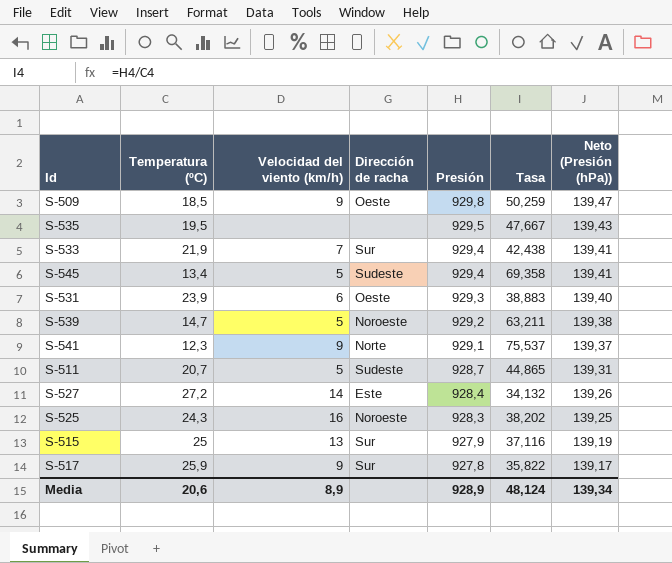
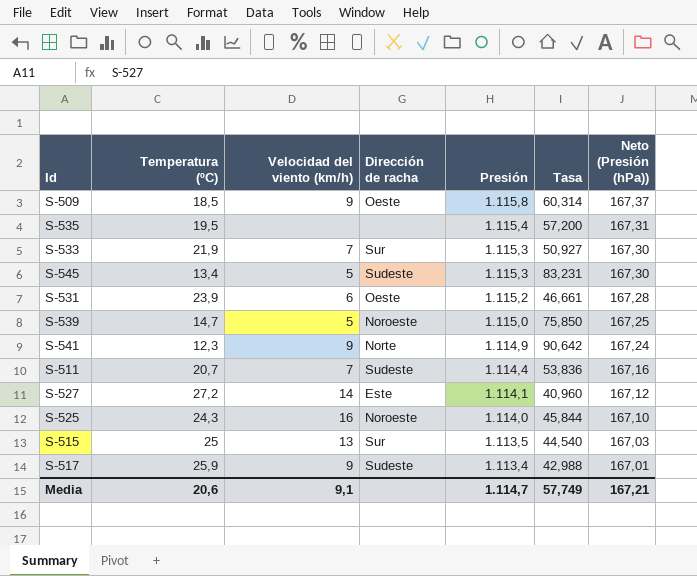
S-509 | Presión: 929,8 -> 1.115,8
S-509 | Tasa: 50,259 -> 60,314
S-509 | Neto (Presión (hPa)): 139,47 -> 167,37
S-535 | Presión: 929,5 -> 1.115,4
S-535 | Tasa: 47,667 -> 57,200
S-535 | Neto (Presión (hPa)): 139,43 -> 167,31
S-533 | Presión: 929,4 -> 1.115,3
S-533 | Tasa: 42,438 -> 50,927
S-533 | Neto (Presión (hPa)): 139,41 -> 167,30
S-545 | Presión: 929,4 -> 1.115,3
S-545 | Tasa: 69,358 -> 83,231
S-545 | Neto (Presión (hPa)): 139,41 -> 167,30
S-531 | Presión: 929,3 -> 1.115,2
S-531 | Tasa: 38,883 -> 46,661
S-531 | Neto (Presión (hPa)): 139,40 -> 167,28
S-539 | Presión: 929,2 -> 1.115,0
S-539 | Tasa: 63,211 -> 75,850
S-539 | Neto (Presión (hPa)): 139,38 -> 167,25
S-541 | Presión: 929,1 -> 1.114,9
S-541 | Tasa: 75,537 -> 90,642
S-541 | Neto (Presión (hPa)): 139,37 -> 167,24
S-511 | Velocidad del viento (km/h): 5 -> 7
S-511 | Presión: 928,7 -> 1.114,4
S-511 | Tasa: 44,865 -> 53,836
S-511 | Neto (Presión (hPa)): 139,31 -> 167,16
S-527 | Presión: 928,4 -> 1.114,1
S-527 | Tasa: 34,132 -> 40,960
S-527 | Neto (Presión (hPa)): 139,26 -> 167,12
S-525 | Presión: 928,3 -> 1.114,0
S-525 | Tasa: 38,202 -> 45,844
S-525 | Neto (Presión (hPa)): 139,25 -> 167,10
S-515 | Presión: 927,9 -> 1.113,5
S-515 | Tasa: 37,116 -> 44,540
S-515 | Neto (Presión (hPa)): 139,19 -> 167,03
S-517 | Dirección de racha: Sur -> Sudeste
S-517 | Presión: 927,8 -> 1.113,4
S-517 | Tasa: 35,822 -> 42,988
S-517 | Neto (Presión (hPa)): 139,17 -> 167,01
Media | Velocidad del viento (km/h): 8,9 -> 9,1
Media | Presión: 928,9 -> 1.114,7
Media | Tasa: 48,124 -> 57,749
Media | Neto (Presión (hPa)): 139,34 -> 167,21

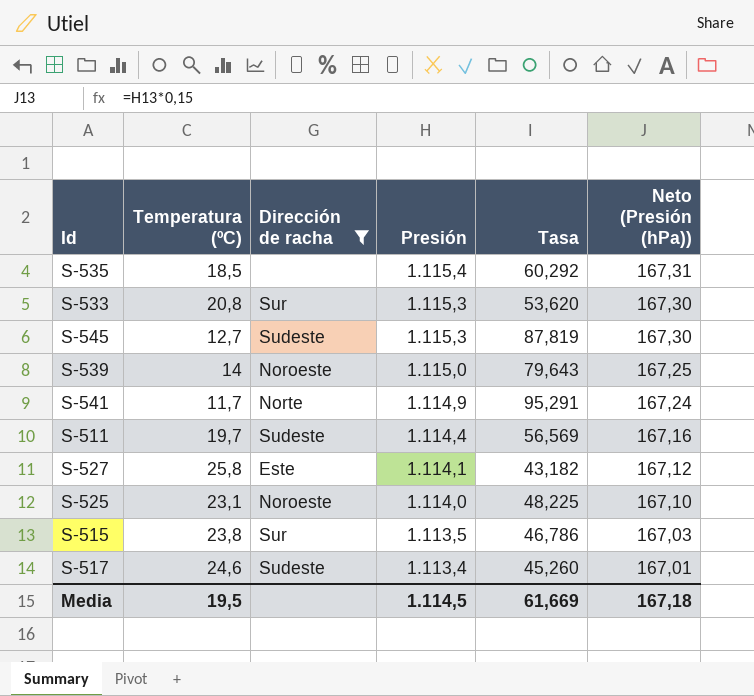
filter: none -> Dirección de racha != Oeste
column Velocidad del viento (km/h) | position: 3 -> none
S-535 | Temperatura (ºC): 19,5 -> 18,5
S-535 | Tasa: 57,200 -> 60,292
S-533 | Temperatura (ºC): 21,9 -> 20,8
S-533 | Tasa: 50,927 -> 53,620
S-545 | Temperatura (ºC): 13,4 -> 12,7
S-545 | Tasa: 83,231 -> 87,819
S-539 | Temperatura (ºC): 14,7 -> 14
S-539 | Tasa: 75,850 -> 79,643
S-541 | Temperatura (ºC): 12,3 -> 11,7
S-541 | Tasa: 90,642 -> 95,291
S-511 | Temperatura (ºC): 20,7 -> 19,7
S-511 | Tasa: 53,836 -> 56,569
S-527 | Temperatura (ºC): 27,2 -> 25,8
S-527 | Tasa: 40,960 -> 43,182
S-525 | Temperatura (ºC): 24,3 -> 23,1
S-525 | Tasa: 45,844 -> 48,225
S-515 | Temperatura (ºC): 25 -> 23,8
S-515 | Tasa: 44,540 -> 46,786
S-517 | Temperatura (ºC): 25,9 -> 24,6
S-517 | Tasa: 42,988 -> 45,260
Media | Temperatura (ºC): 20,6 -> 19,5
Media | Presión: 1.114,7 -> 1.114,5
Media | Tasa: 57,749 -> 61,669
Media | Neto (Presión (hPa)): 167,21 -> 167,18

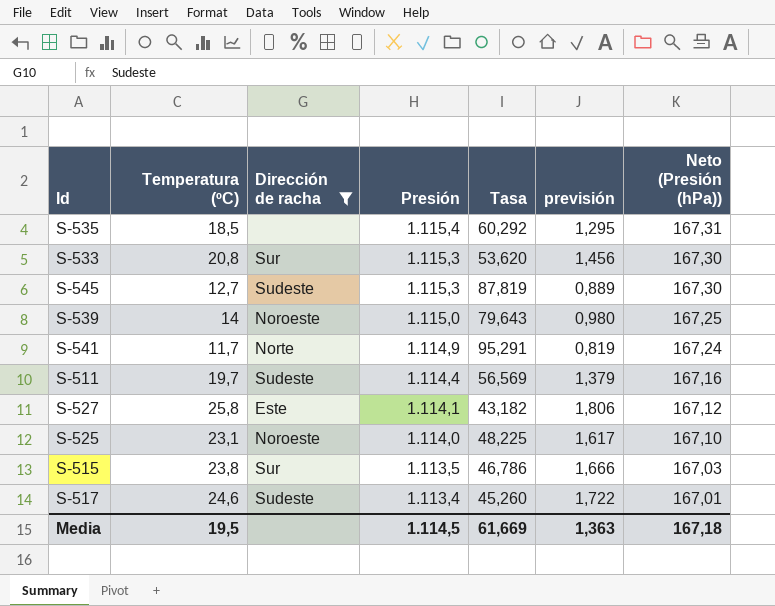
column previsión | formula: none -> [Temperatura (ºC)] * 0,07

